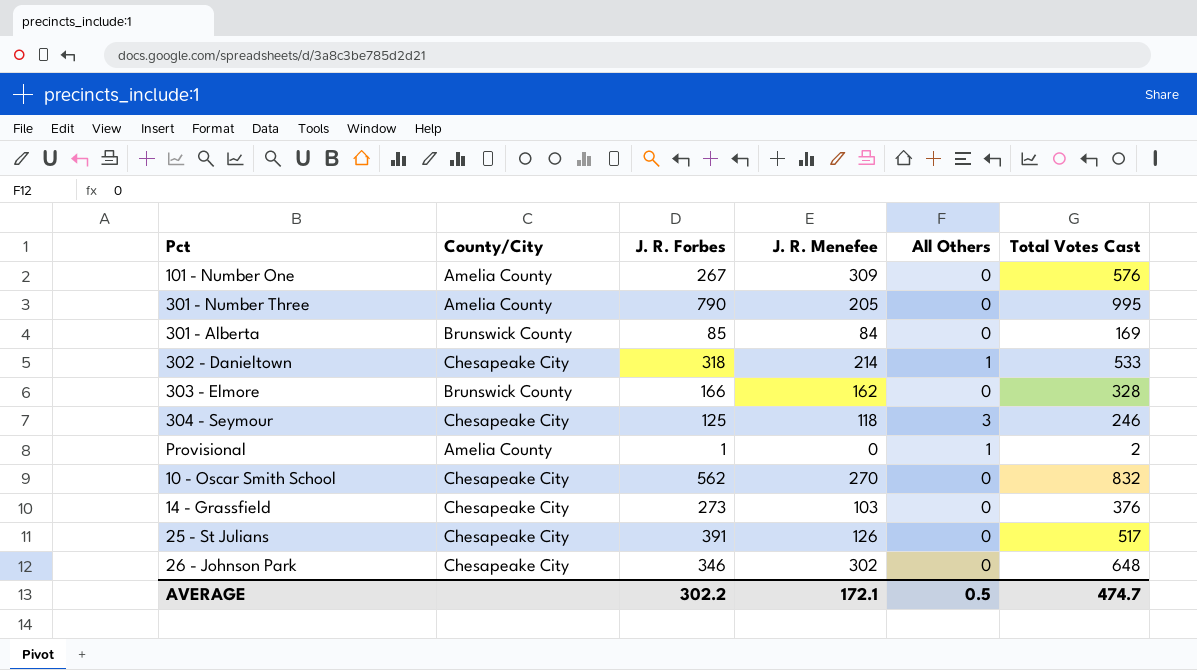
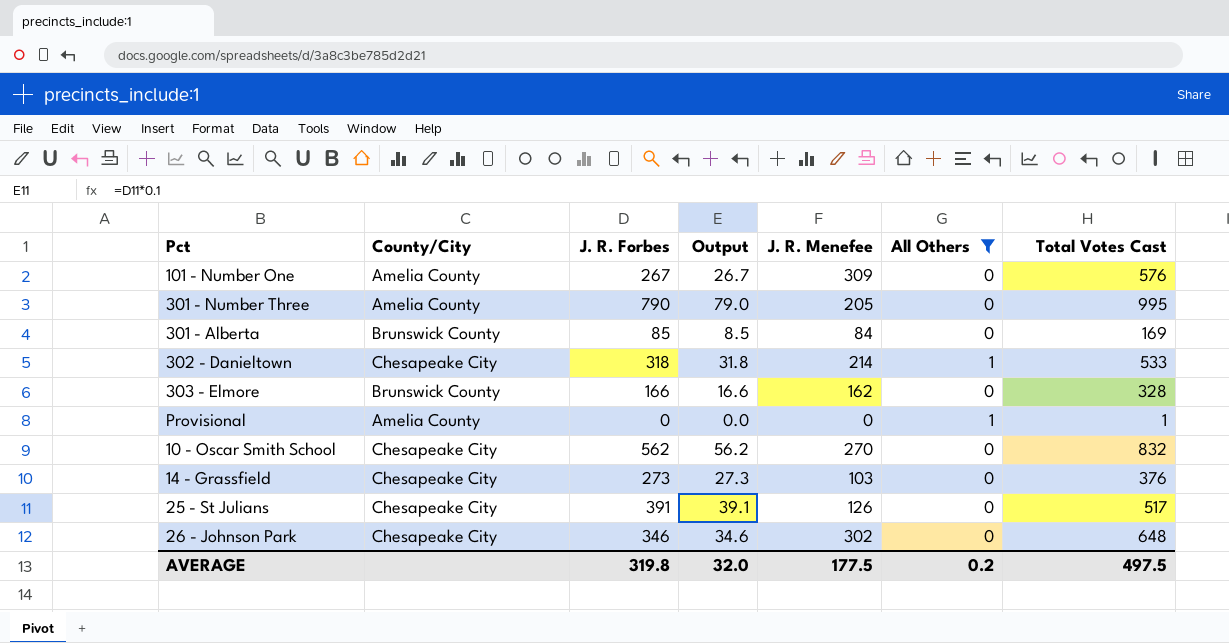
filter: none -> All Others != 3
column Output | formula: none -> [J. R. Forbes] * 0.1
Provisional | J. R. Forbes: 1 -> 0
Provisional | Total Votes Cast: 2 -> 1
AVERAGE | J. R. Forbes: 302.2 -> 319.8
AVERAGE | J. R. Menefee: 172.1 -> 177.5
AVERAGE | All Others: 0.5 -> 0.2
AVERAGE | Total Votes Cast: 474.7 -> 497.5

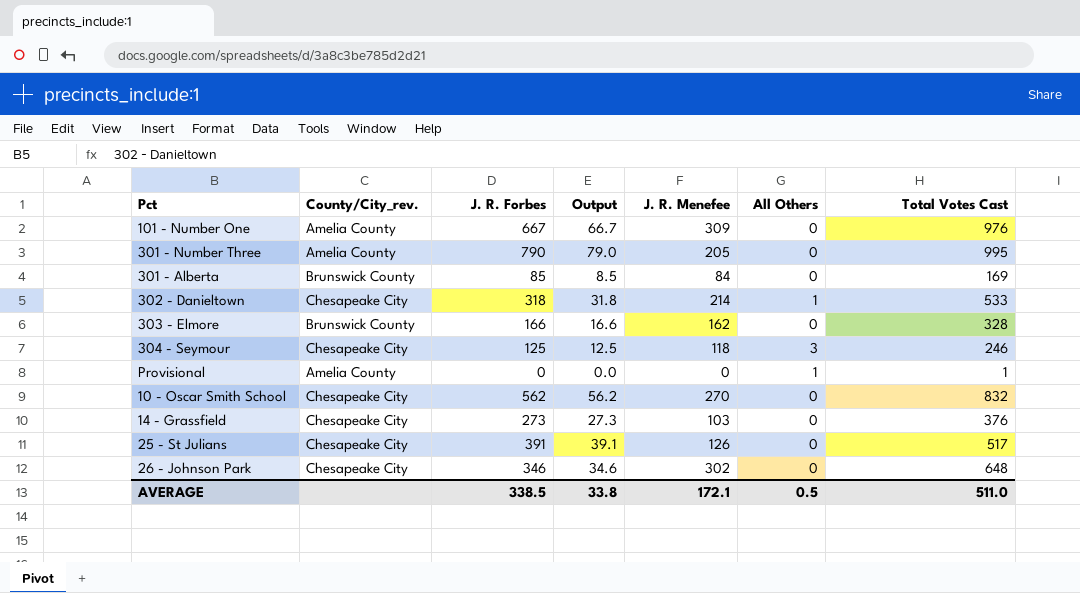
filter: All Others != 3 -> none
column name: County/City -> County/City_rev.
101 - Number One | J. R. Forbes: 267 -> 667
101 - Number One | Output: 26.7 -> 66.7
101 - Number One | Total Votes Cast: 576 -> 976
AVERAGE | J. R. Forbes: 319.8 -> 338.5
AVERAGE | Output: 32.0 -> 33.8
AVERAGE | J. R. Menefee: 177.5 -> 172.1
AVERAGE | All Others: 0.2 -> 0.5
AVERAGE | Total Votes Cast: 497.5 -> 511.0

